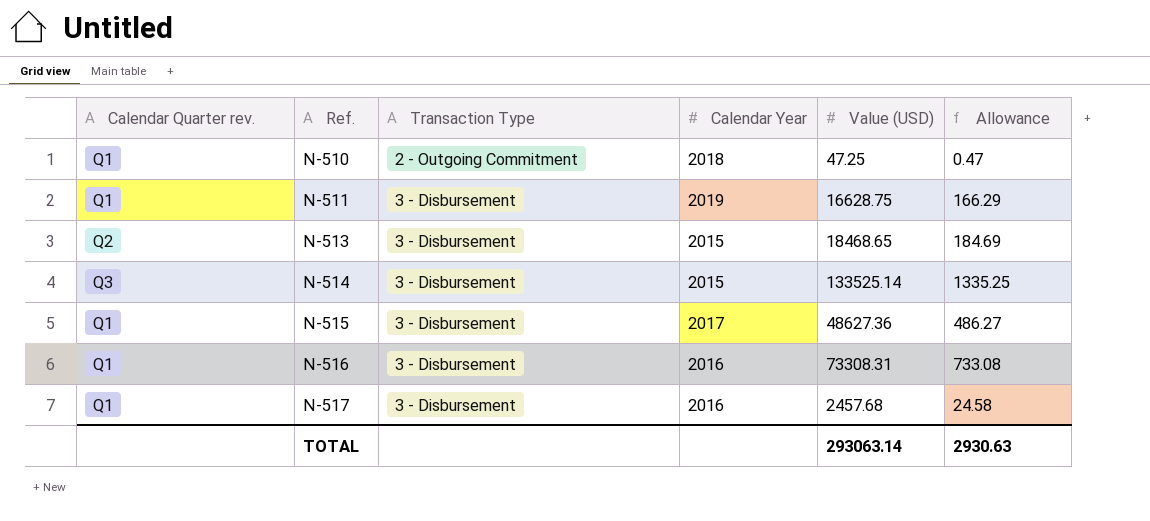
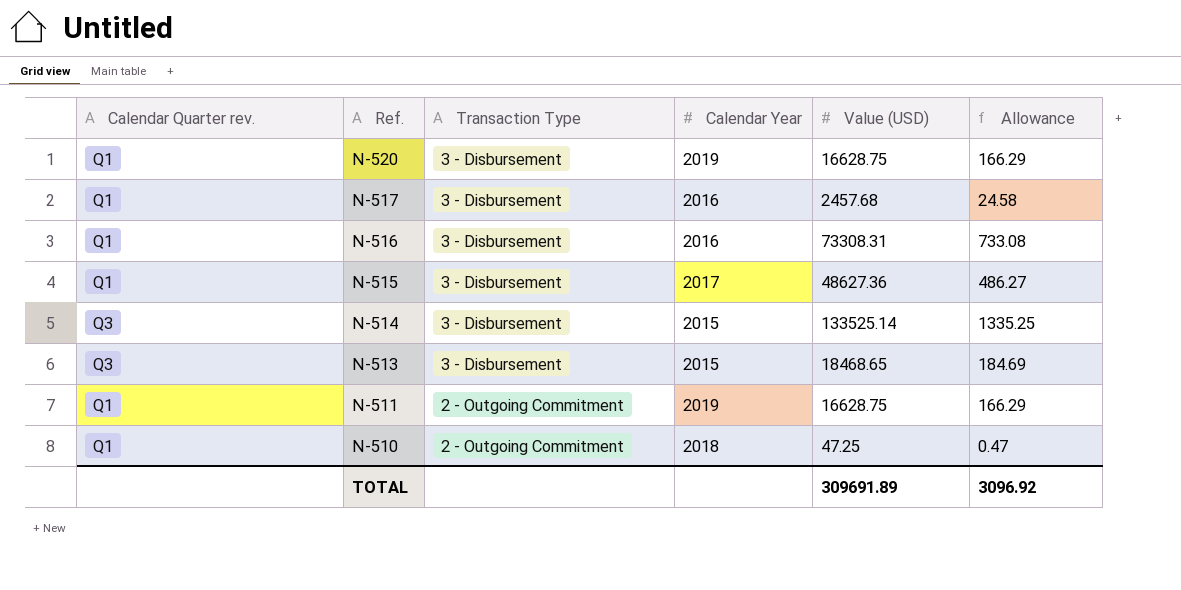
row order: Ref. ascending -> Ref. descending
row N-520: none -> Q1 | 3 - Disbursement | 2019 | 16628.75 | 166.29
N-513 | Calendar Quarter rev.: Q2 -> Q3
N-511 | Transaction Type: 3 - Disbursement -> 2 - Outgoing Commitment
TOTAL | Value (USD): 293063.14 -> 309691.89
TOTAL | Allowance: 2930.63 -> 3096.92

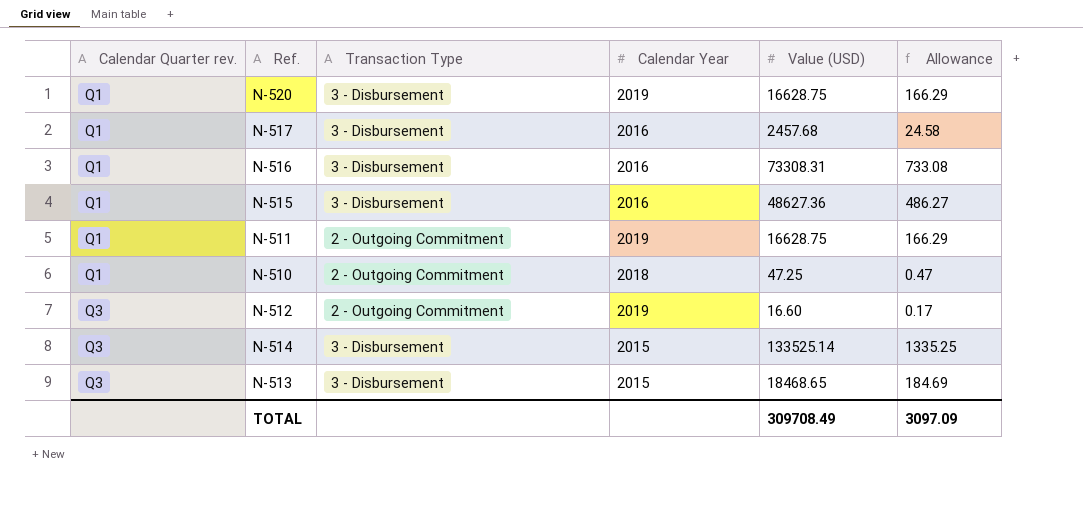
row order: Ref. descending -> Calendar Quarter rev. ascending
N-515 | Calendar Year: 2017 -> 2016
row N-512: none -> Q3 | 2 - Outgoing Commitment | 2019 | 16.60 | 0.17
TOTAL | Value (USD): 309691.89 -> 309708.49
TOTAL | Allowance: 3096.92 -> 3097.09

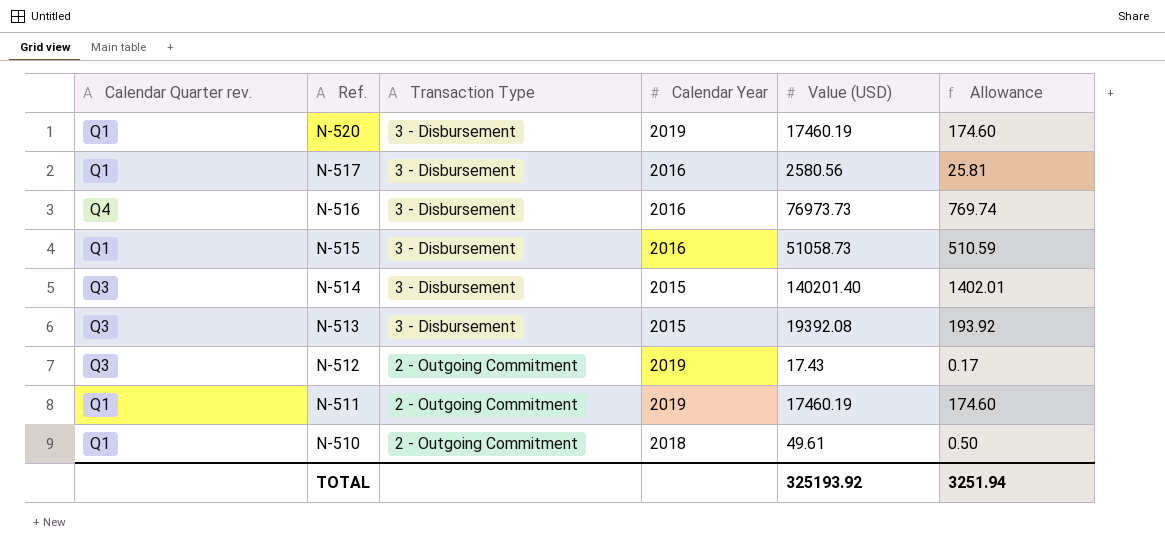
row order: Calendar Quarter rev. ascending -> Ref. descending
N-520 | Value (USD): 16628.75 -> 17460.19
N-520 | Allowance: 166.29 -> 174.60
N-517 | Value (USD): 2457.68 -> 2580.56
N-517 | Allowance: 24.58 -> 25.81
N-516 | Calendar Quarter rev.: Q1 -> Q4
N-516 | Value (USD): 73308.31 -> 76973.73
N-516 | Allowance: 733.08 -> 769.74
N-515 | Value (USD): 48627.36 -> 51058.73
N-515 | Allowance: 486.27 -> 510.59
N-514 | Value (USD): 133525.14 -> 140201.40
N-514 | Allowance: 1335.25 -> 1402.01
N-513 | Value (USD): 18468.65 -> 19392.08
N-513 | Allowance: 184.69 -> 193.92
N-512 | Value (USD): 16.60 -> 17.43
N-511 | Value (USD): 16628.75 -> 17460.19
N-511 | Allowance: 166.29 -> 174.60
N-510 | Value (USD): 47.25 -> 49.61
N-510 | Allowance: 0.47 -> 0.50
TOTAL | Value (USD): 309708.49 -> 325193.92
TOTAL | Allowance: 3097.09 -> 3251.94

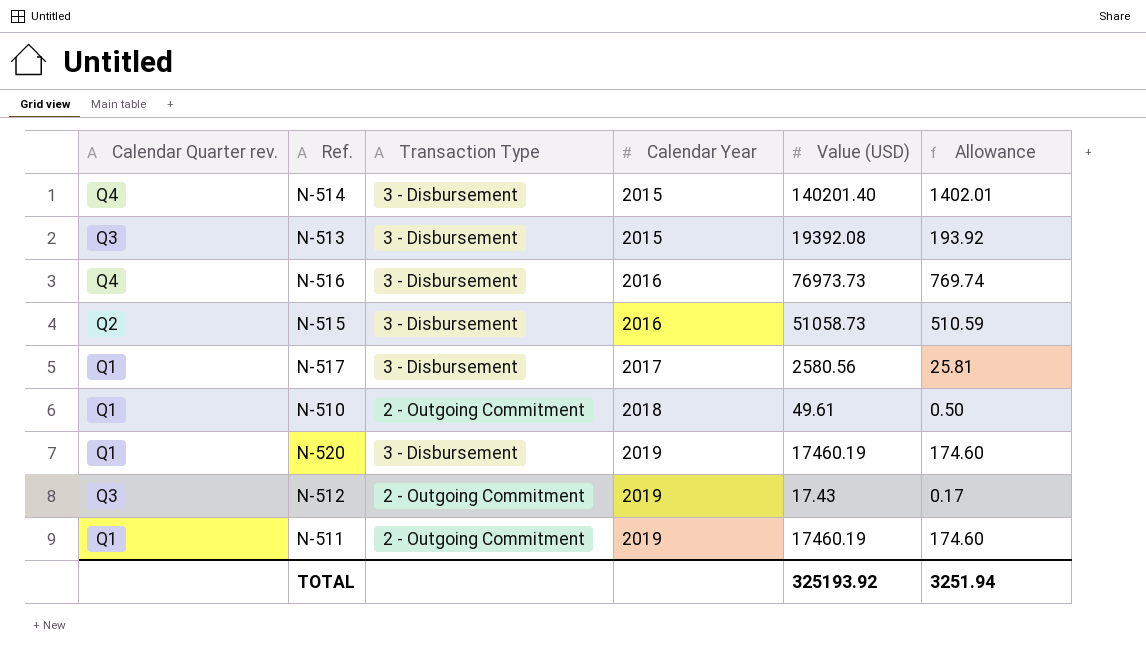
row order: Ref. descending -> Calendar Year ascending
N-514 | Calendar Quarter rev.: Q3 -> Q4
N-515 | Calendar Quarter rev.: Q1 -> Q2
N-517 | Calendar Year: 2016 -> 2017

